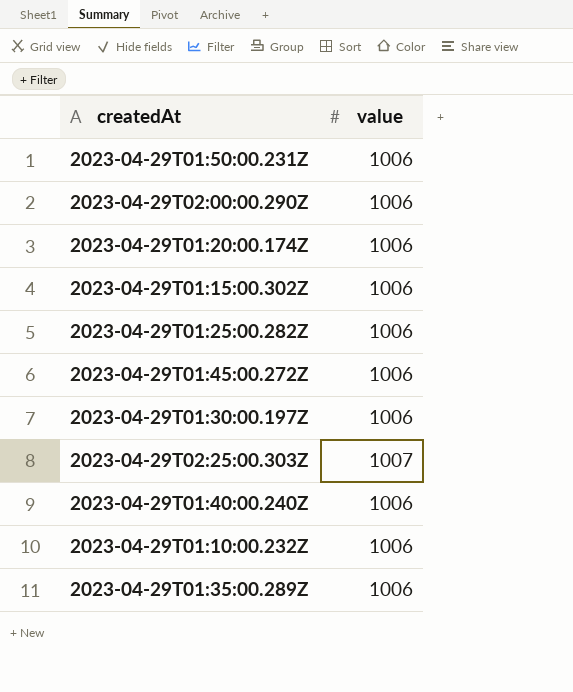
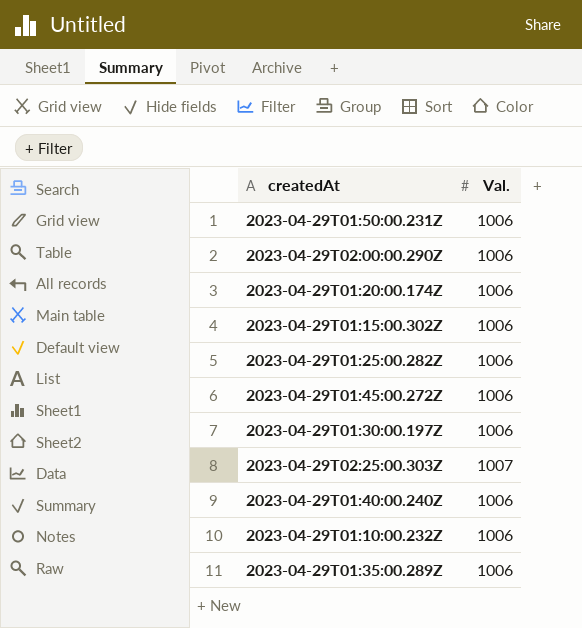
column name: value -> Val.

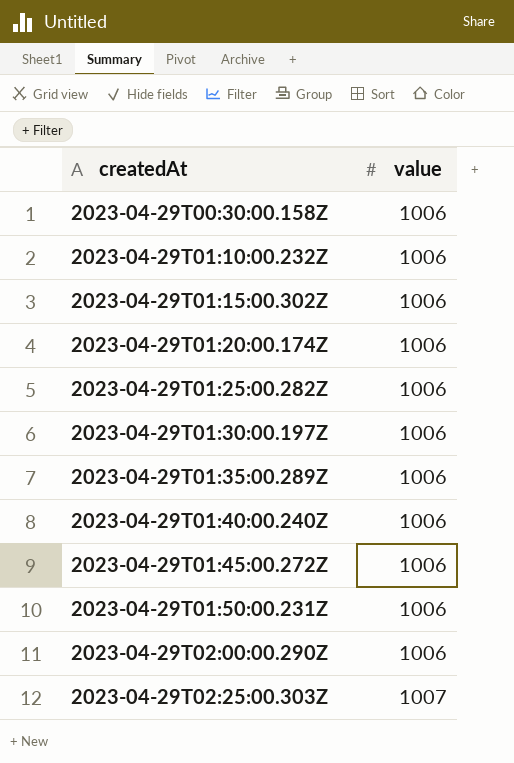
row order: none -> createdAt ascending
column name: Val. -> value
row 2023-04-29T00:30:00.158Z: none -> 1006

